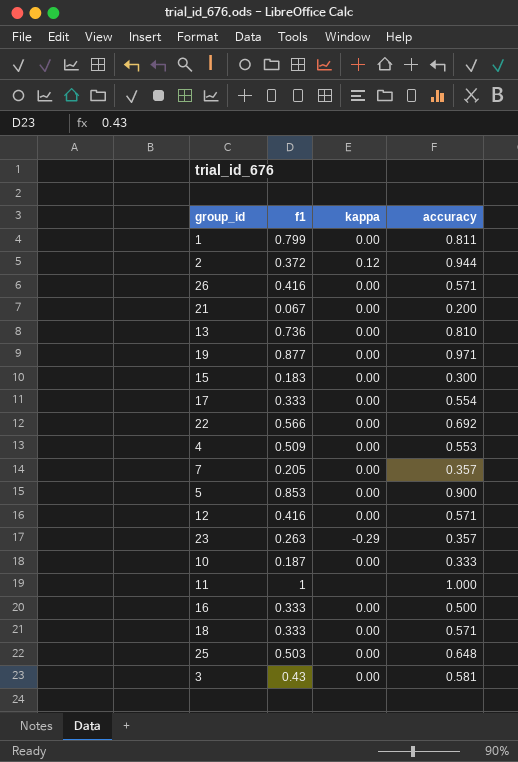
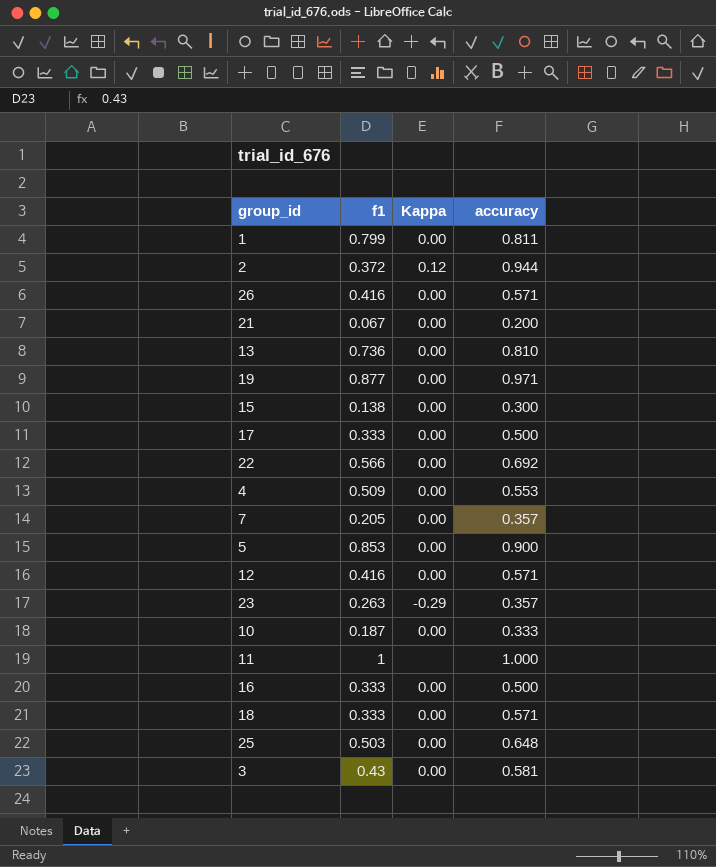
column name: kappa -> Kappa
15 | f1: 0.183 -> 0.138
17 | accuracy: 0.554 -> 0.500

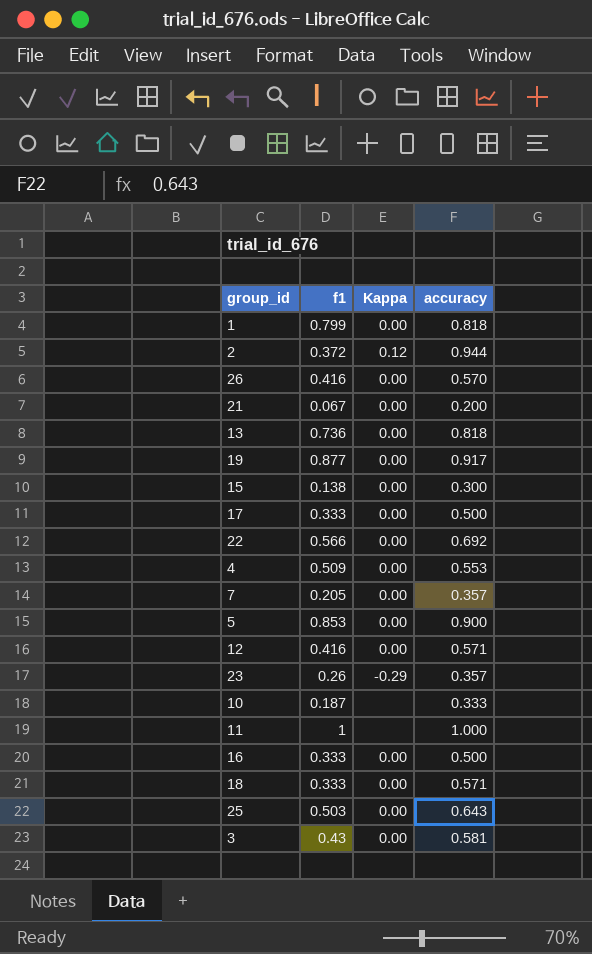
1 | accuracy: 0.811 -> 0.818
26 | accuracy: 0.571 -> 0.570
13 | accuracy: 0.810 -> 0.818
19 | accuracy: 0.971 -> 0.917
23 | f1: 0.263 -> 0.26
10 | Kappa: 0.00 -> none
25 | accuracy: 0.648 -> 0.643

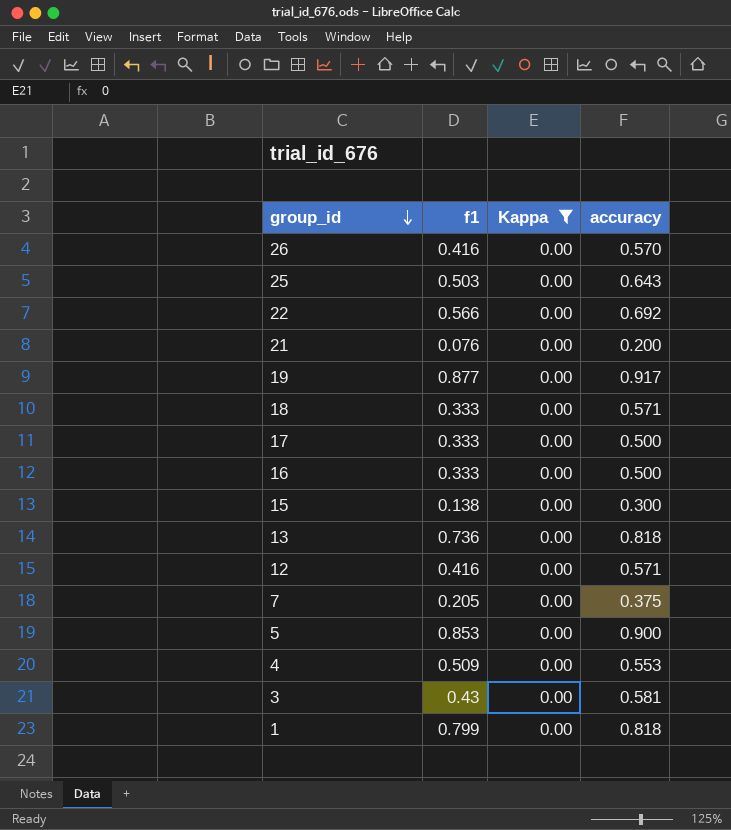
filter: none -> Kappa = 0.00
row order: none -> group_id descending
21 | f1: 0.067 -> 0.076
7 | accuracy: 0.357 -> 0.375

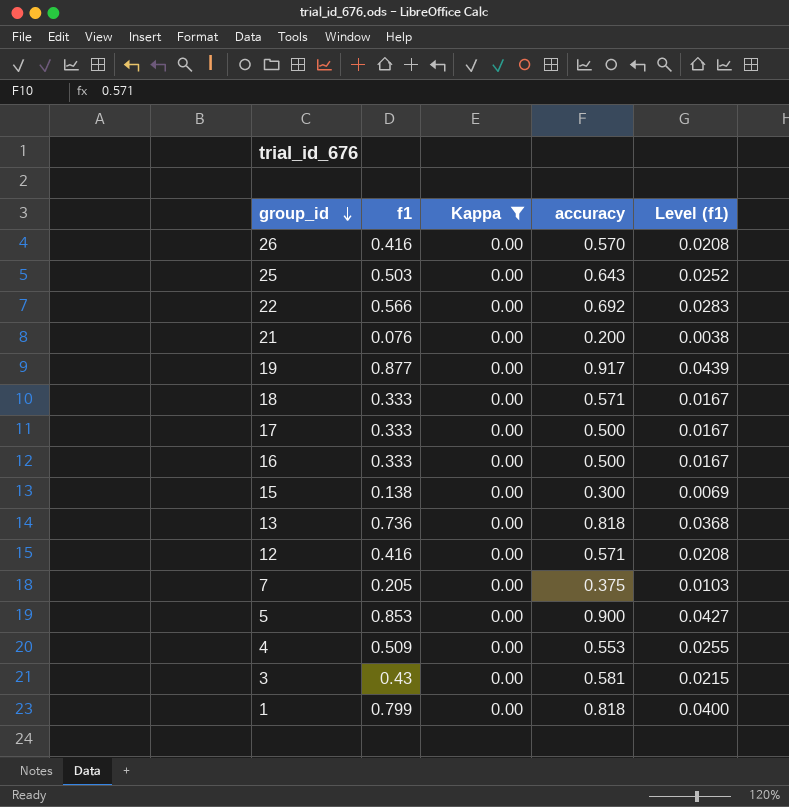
column Level (f1) | formula: none -> [f1] * 0.05

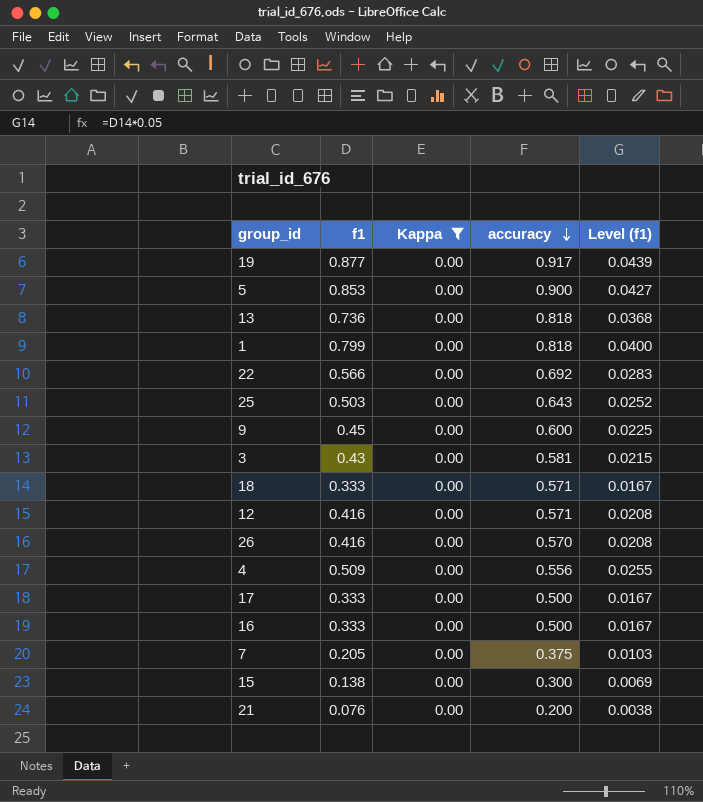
row order: group_id descending -> accuracy descending
row 9: none -> 0.45 | 0.00 | 0.600 | 0.0225
4 | accuracy: 0.553 -> 0.556

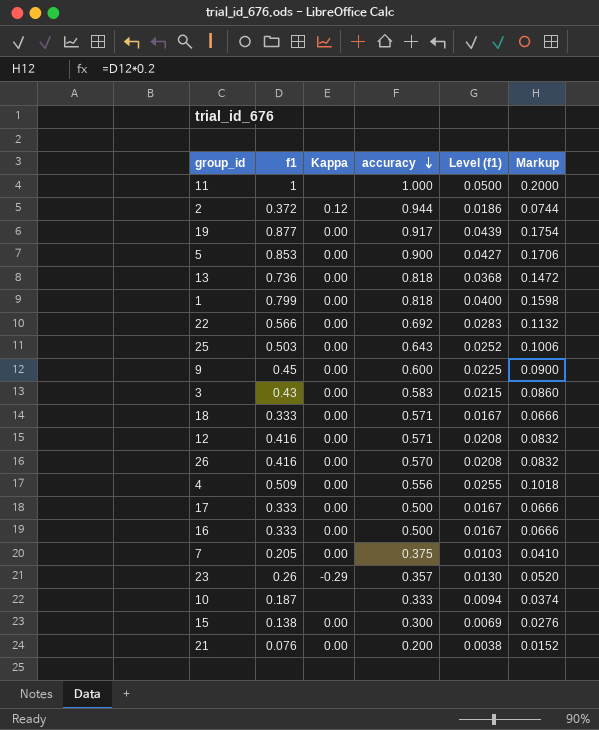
filter: Kappa = 0.00 -> none
column Markup | formula: none -> [f1] * 0.2
3 | accuracy: 0.581 -> 0.583

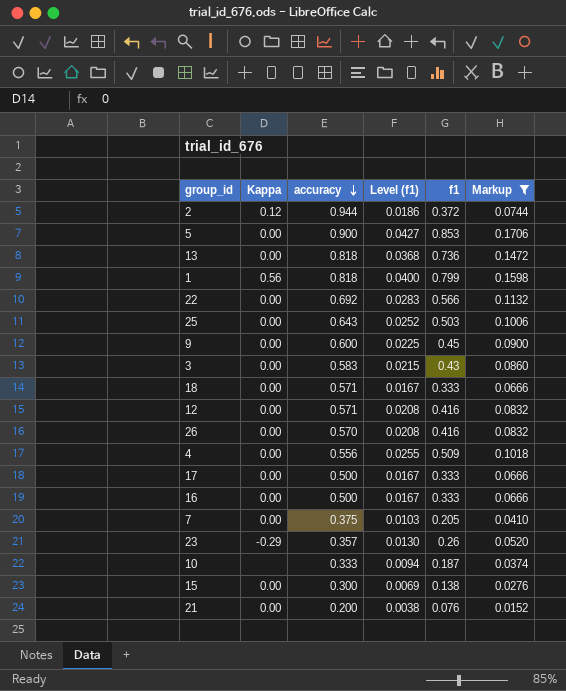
filter: none -> Markup <= 0.1706
column f1 | position: 2 -> 5
1 | Kappa: 0.00 -> 0.56

